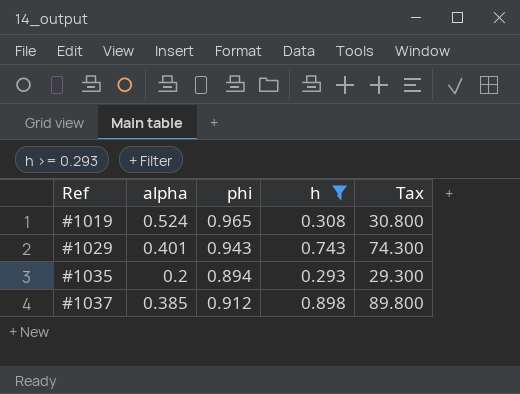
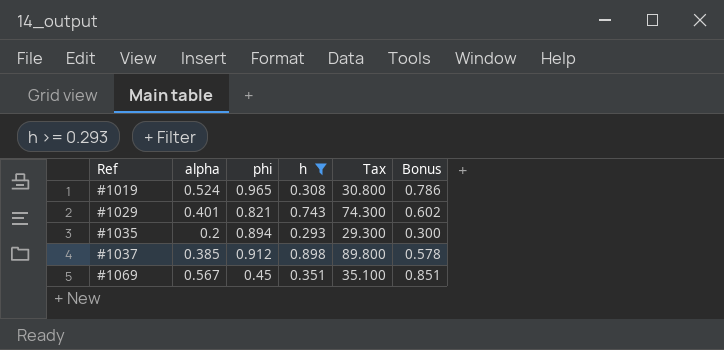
column Bonus | formula: none -> [alpha] * 1.5
#1029 | phi: 0.943 -> 0.821
row #1069: none -> 0.567 | 0.45 | 0.351 | 35.100 | 0.851

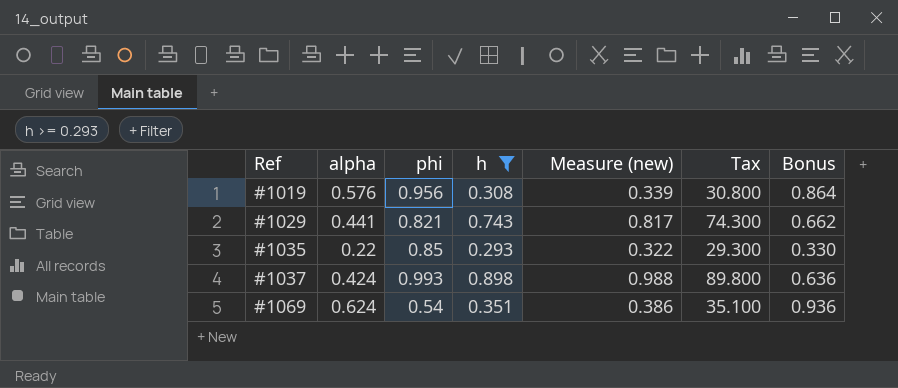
column Measure (new) | formula: none -> [h] * 1.1
#1019 | alpha: 0.524 -> 0.576
#1019 | phi: 0.965 -> 0.956
#1019 | Bonus: 0.786 -> 0.864
#1029 | alpha: 0.401 -> 0.441
#1029 | Bonus: 0.602 -> 0.662
#1035 | alpha: 0.2 -> 0.22
#1035 | phi: 0.894 -> 0.85
#1035 | Bonus: 0.300 -> 0.330
#1037 | alpha: 0.385 -> 0.424
#1037 | phi: 0.912 -> 0.993
#1037 | Bonus: 0.578 -> 0.636
#1069 | alpha: 0.567 -> 0.624
#1069 | phi: 0.45 -> 0.54
#1069 | Bonus: 0.851 -> 0.936

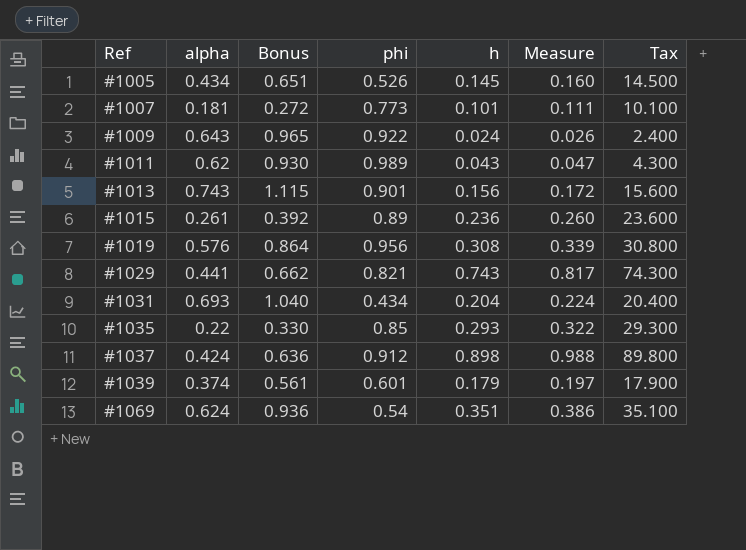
filter: h >= 0.293 -> none
column Bonus | position: 7 -> 3
column name: Measure (new) -> Measure
#1037 | phi: 0.993 -> 0.912

